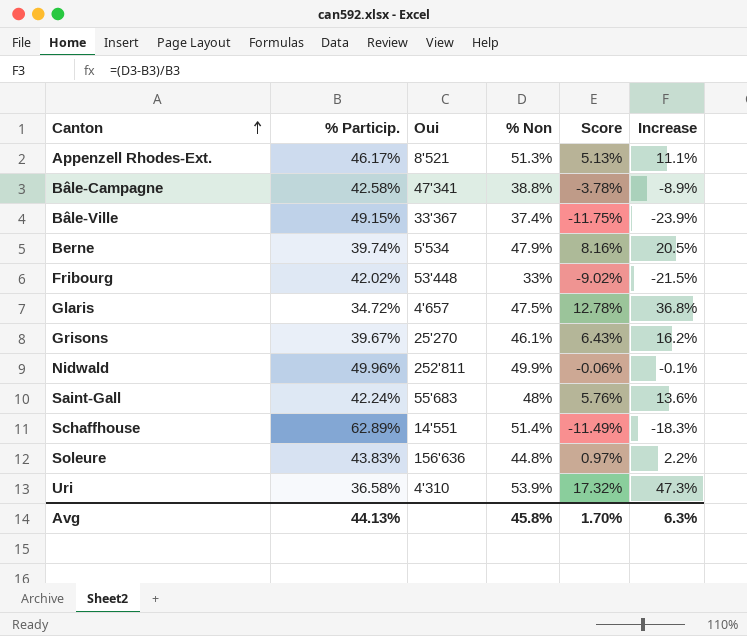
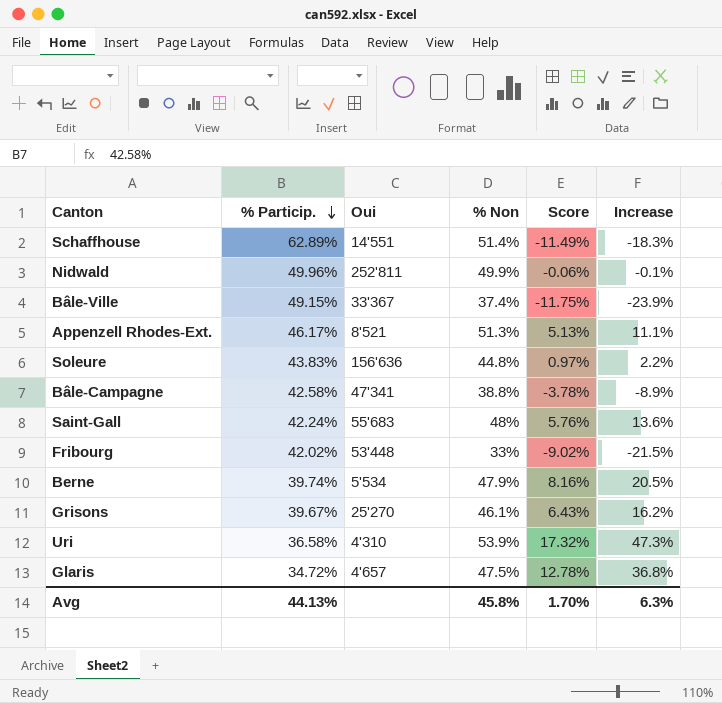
row order: Canton ascending -> % Particip. descending

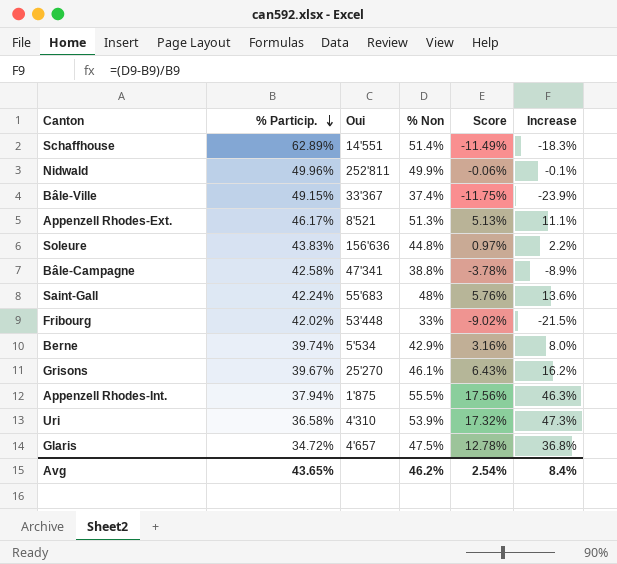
Berne | % Non: 47.9% -> 42.9%
Berne | Score: 8.16% -> 3.16%
Berne | Increase: 20.5% -> 8.0%
row Appenzell Rhodes-Int.: none -> 37.94% | 1'875 | 55.5% | 17.56% | 46.3%
Avg | % Particip.: 44.13% -> 43.65%
Avg | % Non: 45.8% -> 46.2%
Avg | Score: 1.70% -> 2.54%
Avg | Increase: 6.3% -> 8.4%

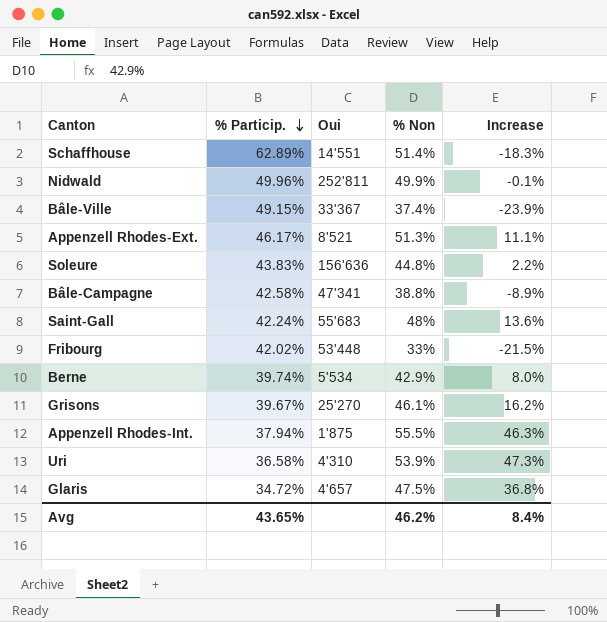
column Score | formula: [% Non] - [% Particip.] -> none

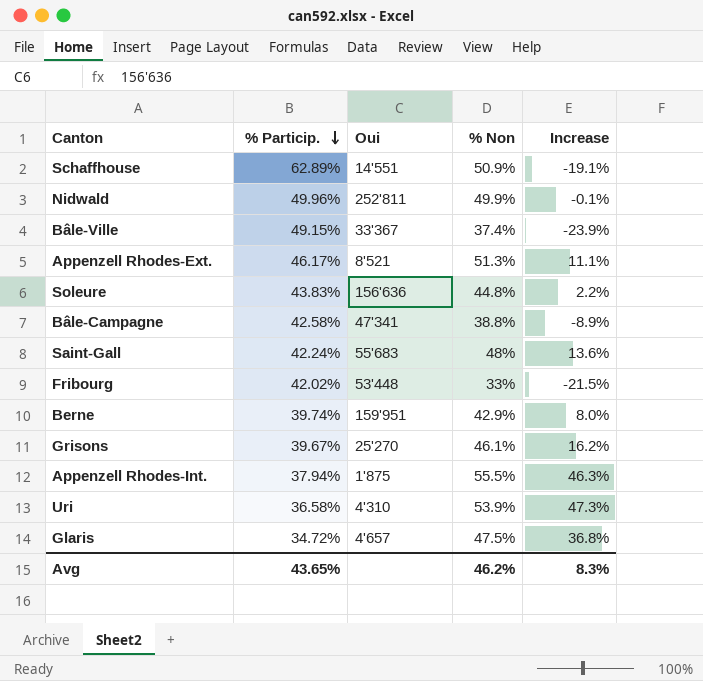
Schaffhouse | % Non: 51.4% -> 50.9%
Schaffhouse | Increase: -18.3% -> -19.1%
Berne | Oui: 5'534 -> 159'951
Avg | Increase: 8.4% -> 8.3%

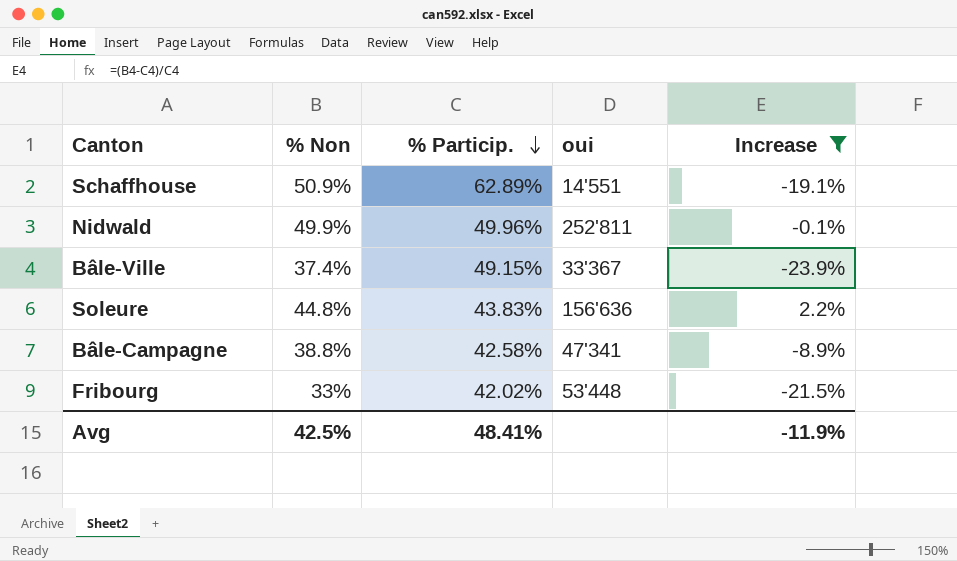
filter: none -> Increase <= 2.2%
column % Non | position: 4 -> 2
column name: Oui -> oui
Avg | % Non: 46.2% -> 42.5%
Avg | % Particip.: 43.65% -> 48.41%
Avg | Increase: 8.3% -> -11.9%

